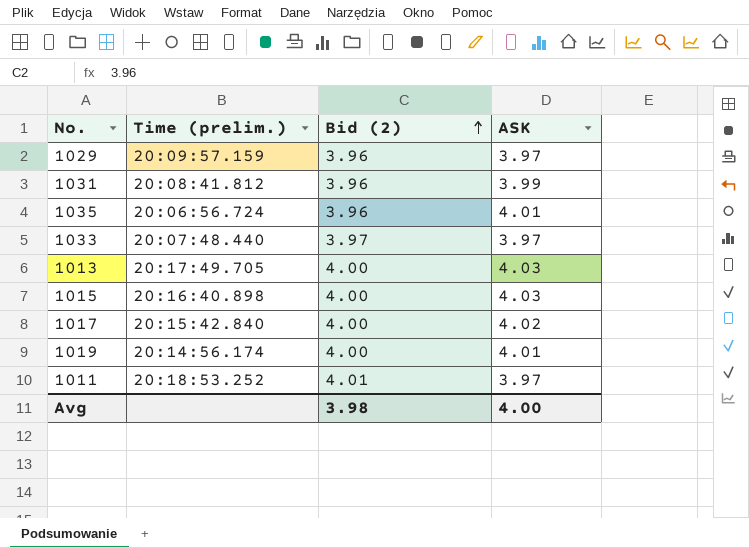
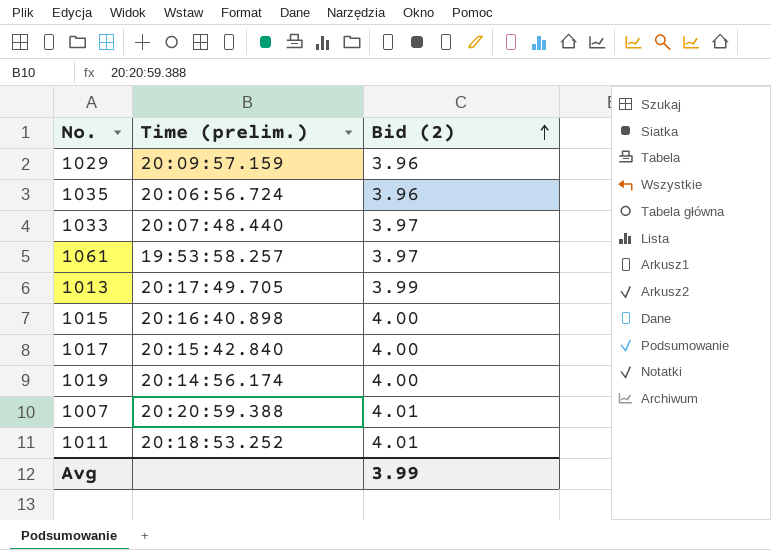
column ASK | position: 4 -> none
row 1031: 20:08:41.812 | 3.96 | 3.99 -> none
row 1061: none -> 19:53:58.257 | 3.97
1013 | Bid (2): 4.00 -> 3.99
row 1007: none -> 20:20:59.388 | 4.01
Avg | Bid (2): 3.98 -> 3.99

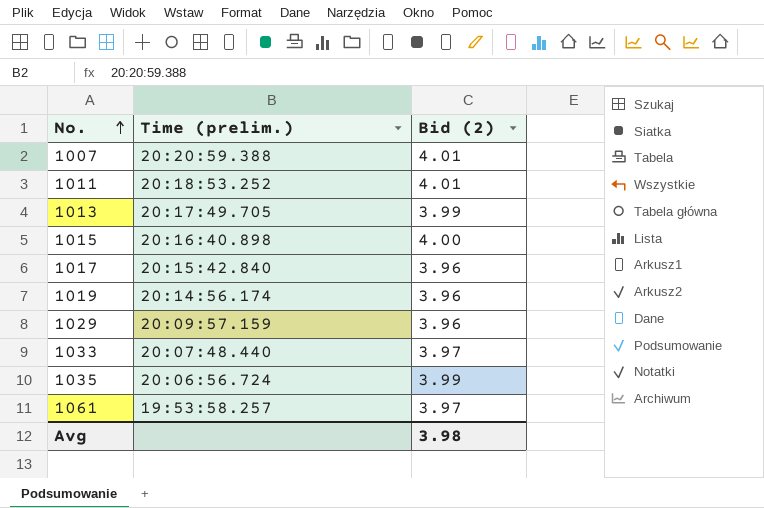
row order: Bid (2) ascending -> No. ascending
1017 | Bid (2): 4.00 -> 3.96
1019 | Bid (2): 4.00 -> 3.96
1035 | Bid (2): 3.96 -> 3.99
Avg | Bid (2): 3.99 -> 3.98

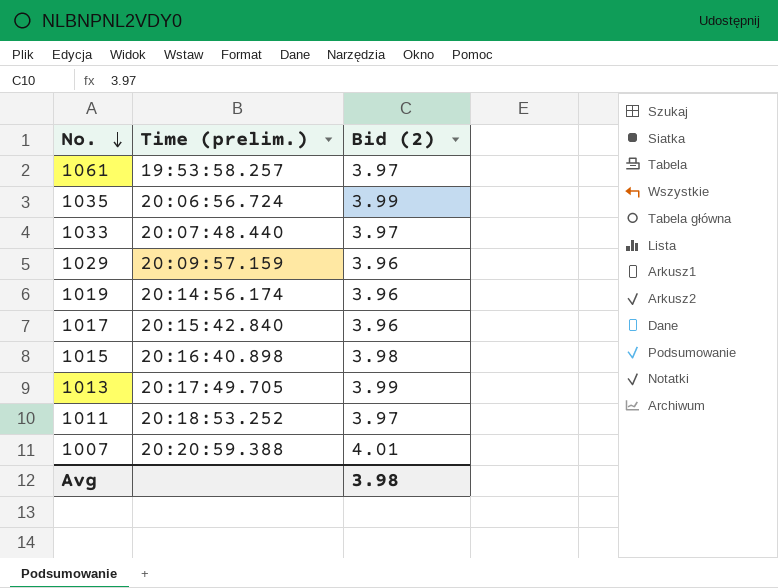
row order: No. ascending -> No. descending
1015 | Bid (2): 4.00 -> 3.98
1011 | Bid (2): 4.01 -> 3.97

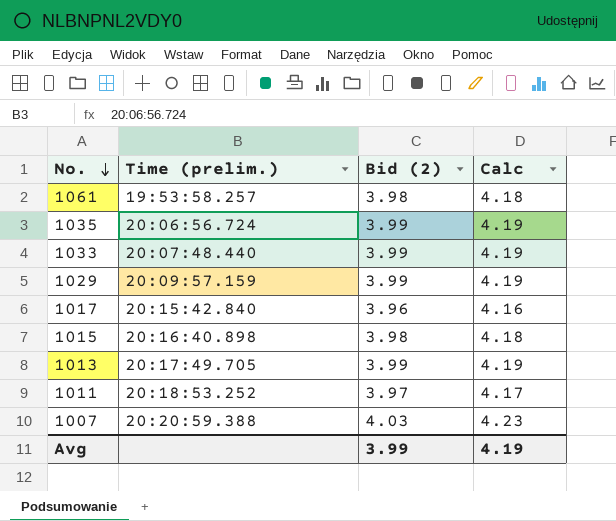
column Calc | formula: none -> [Bid (2)] * 1.05
row 1019: 20:14:56.174 | 3.96 -> none
1061 | Bid (2): 3.97 -> 3.98
1033 | Bid (2): 3.97 -> 3.99
1029 | Bid (2): 3.96 -> 3.99
1007 | Bid (2): 4.01 -> 4.03
Avg | Bid (2): 3.98 -> 3.99

